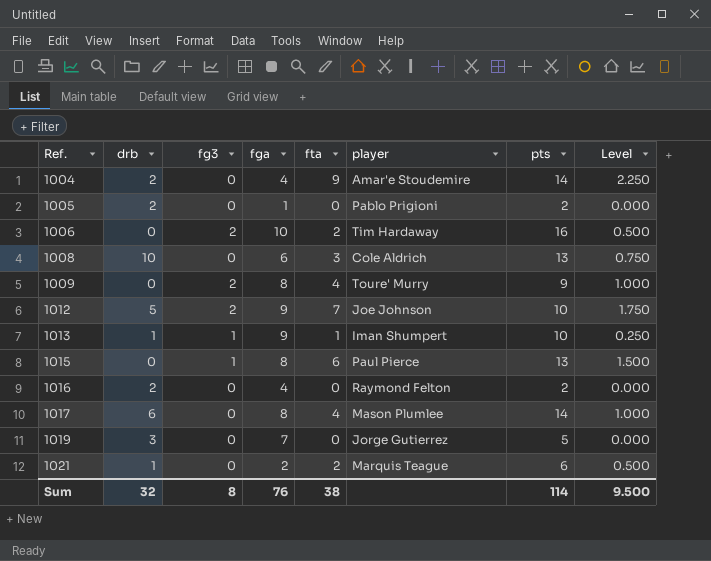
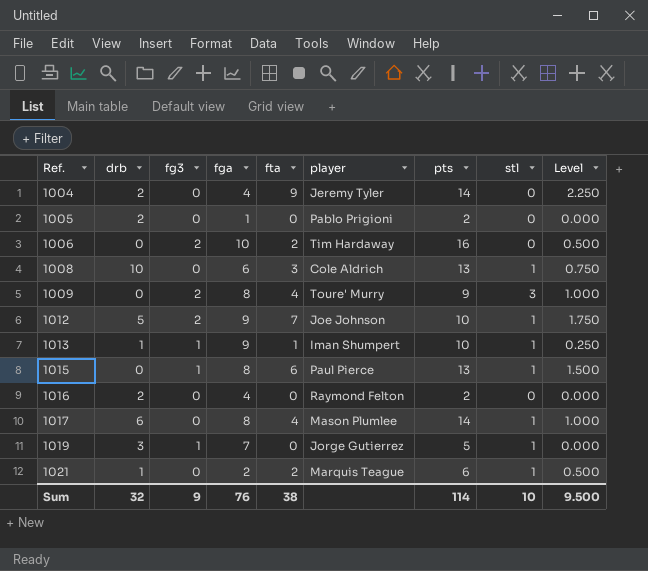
column stl | position: none -> 8
1004 | player: Amar'e Stoudemire -> Jeremy Tyler
1019 | fg3: 0 -> 1
Sum | fg3: 8 -> 9

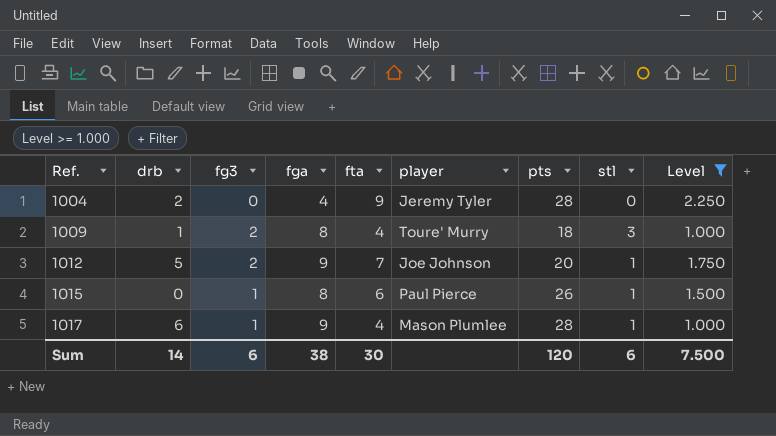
filter: none -> Level >= 1.000
1004 | pts: 14 -> 28
1009 | drb: 0 -> 1
1009 | pts: 9 -> 18
1012 | pts: 10 -> 20
1015 | pts: 13 -> 26
1017 | fg3: 0 -> 1
1017 | fga: 8 -> 9
1017 | pts: 14 -> 28
Sum | drb: 32 -> 14
Sum | fg3: 9 -> 6
Sum | fga: 76 -> 38
Sum | fta: 38 -> 30
Sum | pts: 114 -> 120
Sum | stl: 10 -> 6
Sum | Level: 9.500 -> 7.500

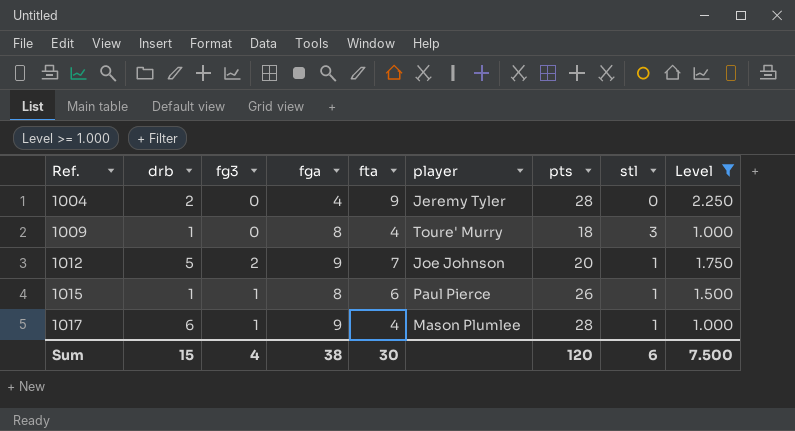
1009 | fg3: 2 -> 0
1015 | drb: 0 -> 1
Sum | drb: 14 -> 15
Sum | fg3: 6 -> 4

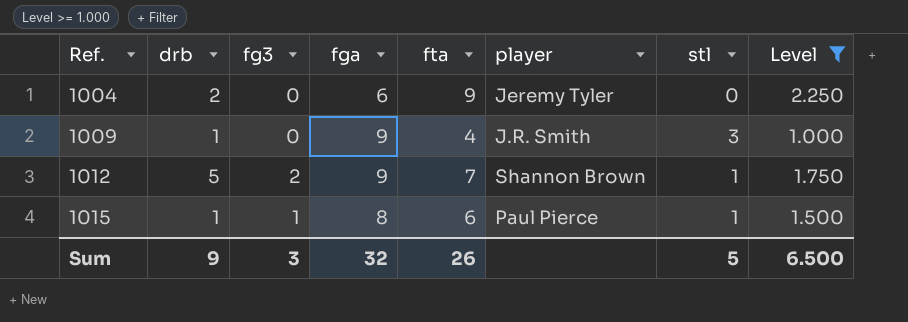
column pts | position: 7 -> none
row 1017: 6 | 1 | 9 | 4 | Mason Plumlee | 28 | 1 | 1.000 -> none
1004 | fga: 4 -> 6
1009 | fga: 8 -> 9
1009 | player: Toure' Murry -> J.R. Smith
1012 | player: Joe Johnson -> Shannon Brown
Sum | drb: 15 -> 9
Sum | fg3: 4 -> 3
Sum | fga: 38 -> 32
Sum | fta: 30 -> 26
Sum | stl: 6 -> 5
Sum | Level: 7.500 -> 6.500

